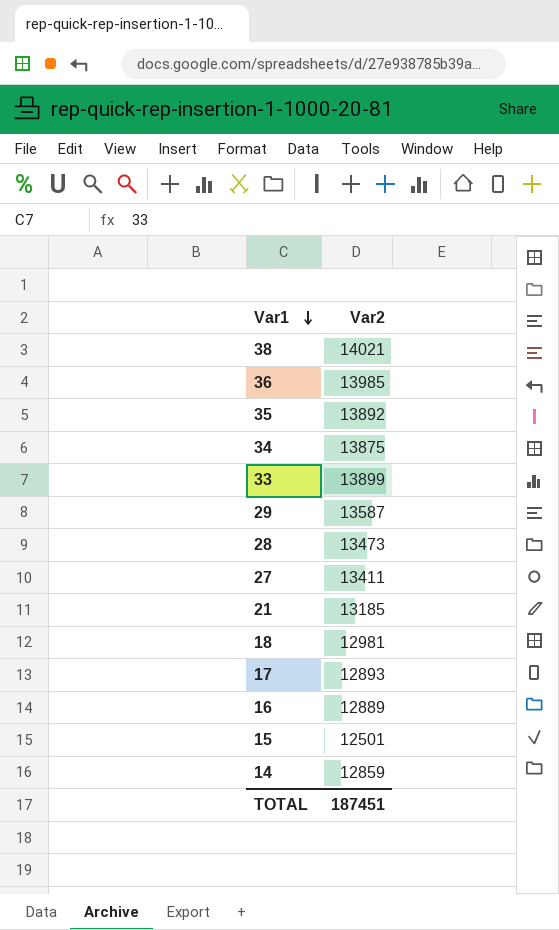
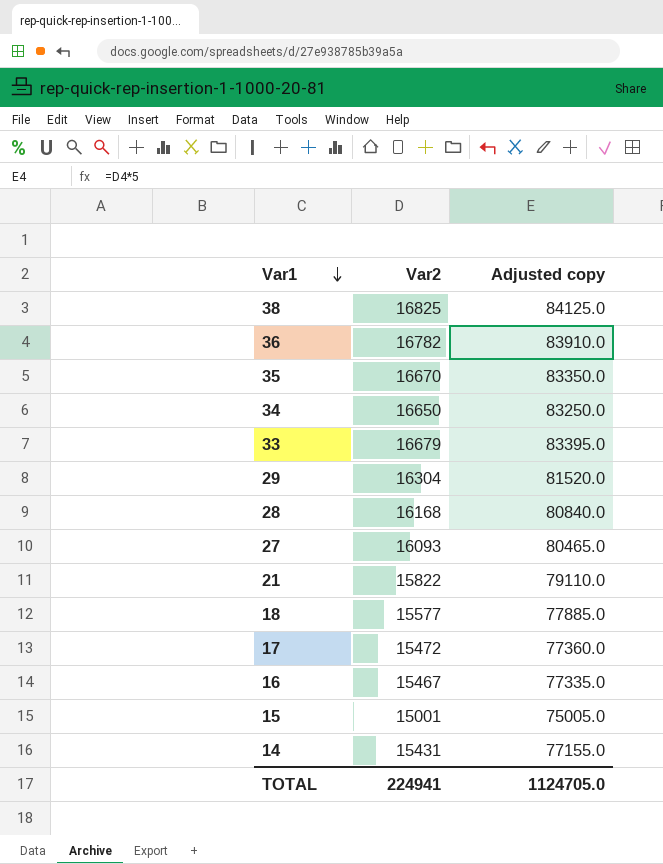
column Adjusted copy | formula: none -> [Var2] * 5
38 | Var2: 14021 -> 16825
36 | Var2: 13985 -> 16782
35 | Var2: 13892 -> 16670
34 | Var2: 13875 -> 16650
33 | Var2: 13899 -> 16679
29 | Var2: 13587 -> 16304
28 | Var2: 13473 -> 16168
27 | Var2: 13411 -> 16093
21 | Var2: 13185 -> 15822
18 | Var2: 12981 -> 15577
17 | Var2: 12893 -> 15472
16 | Var2: 12889 -> 15467
15 | Var2: 12501 -> 15001
14 | Var2: 12859 -> 15431
TOTAL | Var2: 187451 -> 224941

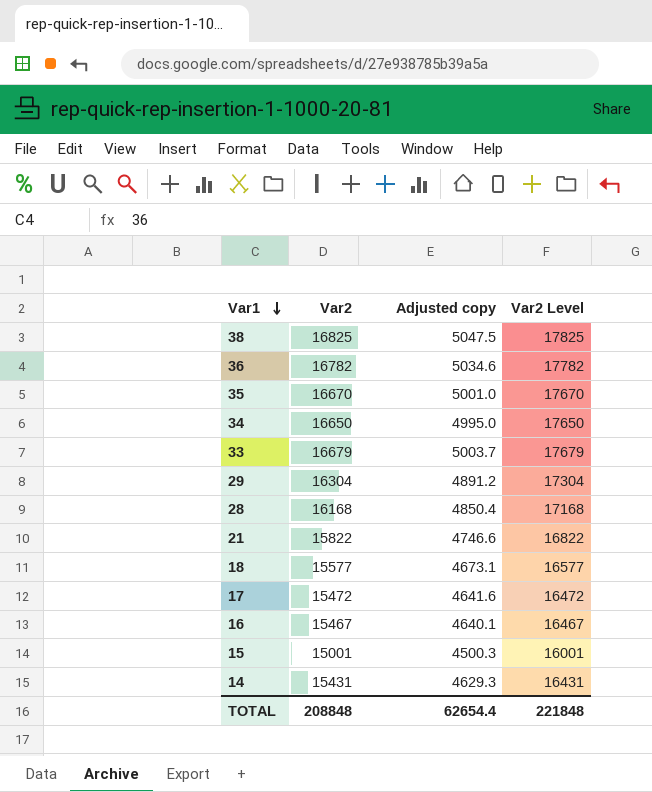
column Adjusted copy | formula: [Var2] * 5 -> [Var2] * 0.3
column Var2 Level | formula: none -> [Var2] + 1000
row 27: 16093 | 80465.0 -> none
TOTAL | Var2: 224941 -> 208848
TOTAL | Adjusted copy: 1124705.0 -> 62654.4

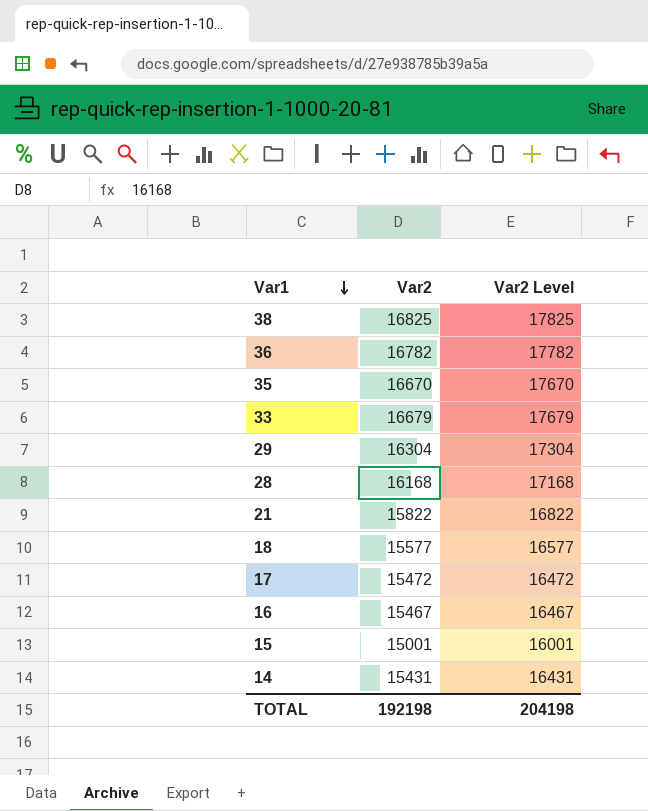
column Adjusted copy | formula: [Var2] * 0.3 -> none
row 34: 16650 | 4995.0 | 17650 -> none
TOTAL | Var2: 208848 -> 192198
TOTAL | Var2 Level: 221848 -> 204198

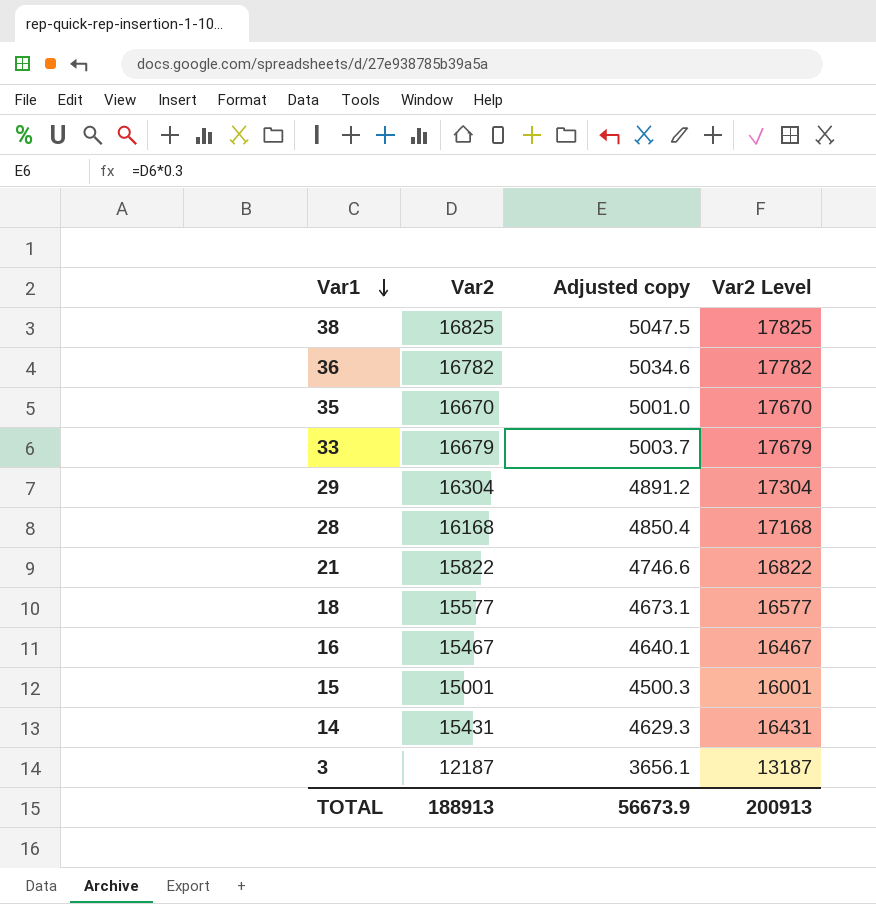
column Adjusted copy | formula: none -> [Var2] * 0.3
row 17: 15472 | 16472 -> none
row 3: none -> 12187 | 3656.1 | 13187
TOTAL | Var2: 192198 -> 188913
TOTAL | Var2 Level: 204198 -> 200913

